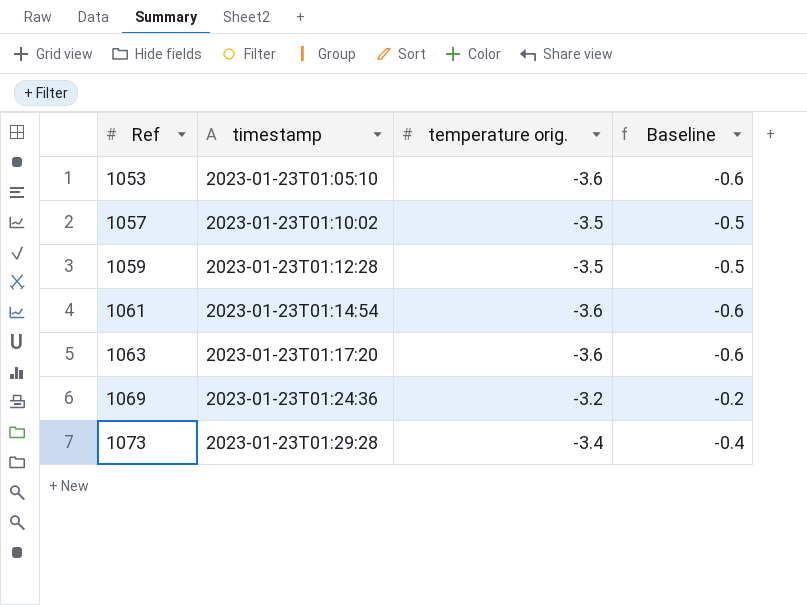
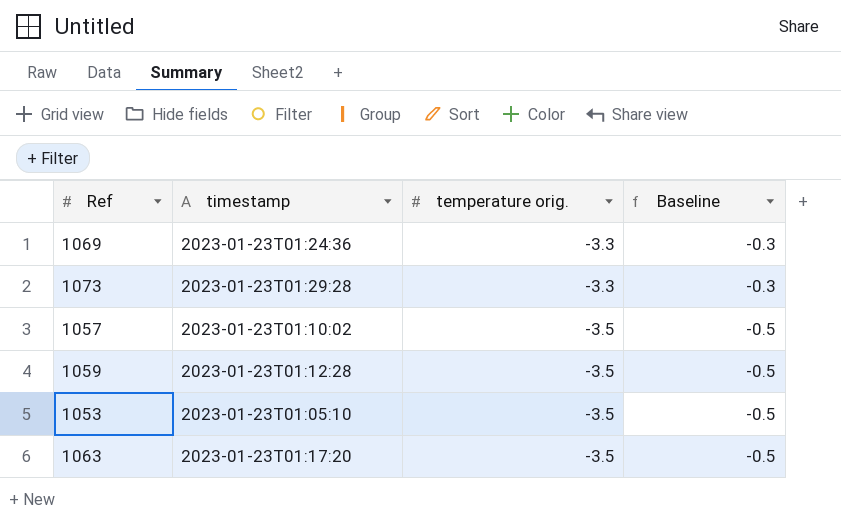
row order: Ref ascending -> temperature orig. descending
row 1061: 2023-01-23T01:14:54 | -3.6 | -0.6 -> none
1069 | temperature orig.: -3.2 -> -3.3
1069 | Baseline: -0.2 -> -0.3
1073 | temperature orig.: -3.4 -> -3.3
1073 | Baseline: -0.4 -> -0.3
1053 | temperature orig.: -3.6 -> -3.5
1053 | Baseline: -0.6 -> -0.5
1063 | temperature orig.: -3.6 -> -3.5
1063 | Baseline: -0.6 -> -0.5

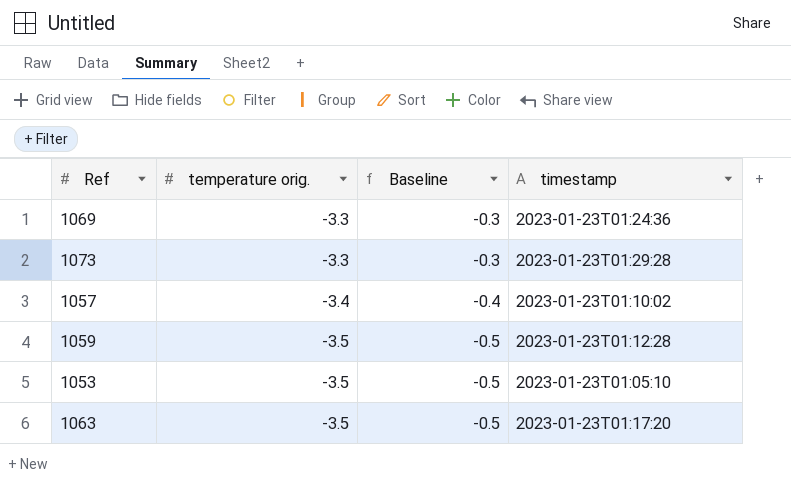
column timestamp | position: 2 -> 4
1057 | temperature orig.: -3.5 -> -3.4
1057 | Baseline: -0.5 -> -0.4

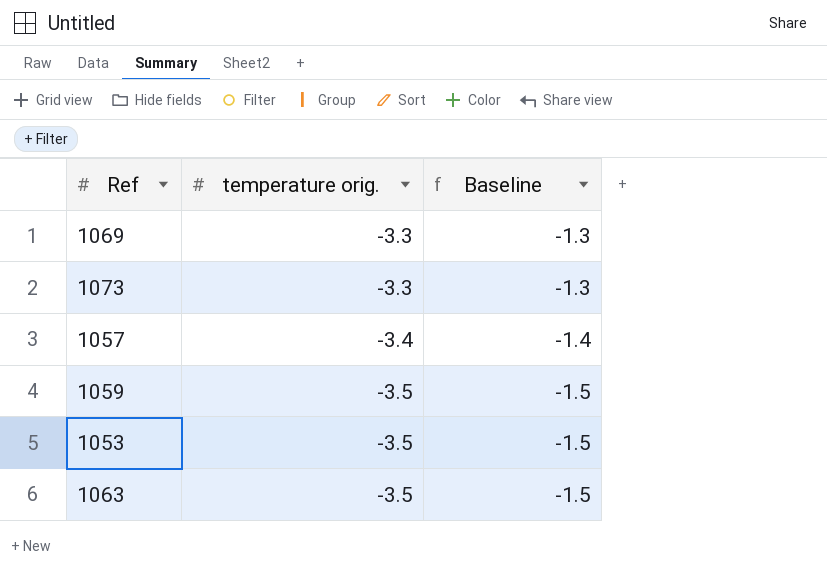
column timestamp | position: 4 -> none
column Baseline | formula: [temperature orig.] + 3 -> [temperature orig.] + 2

